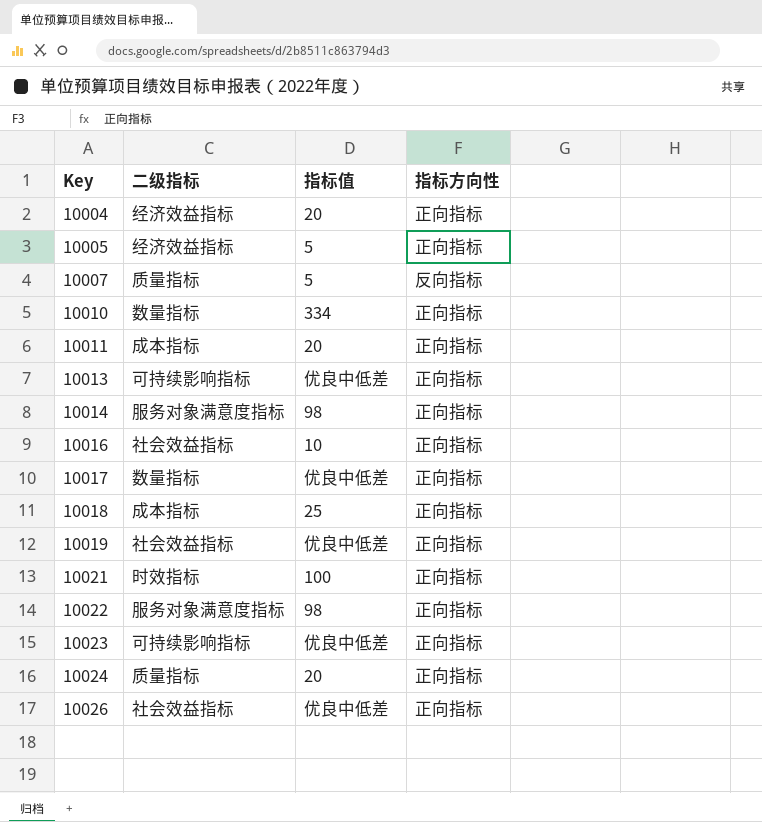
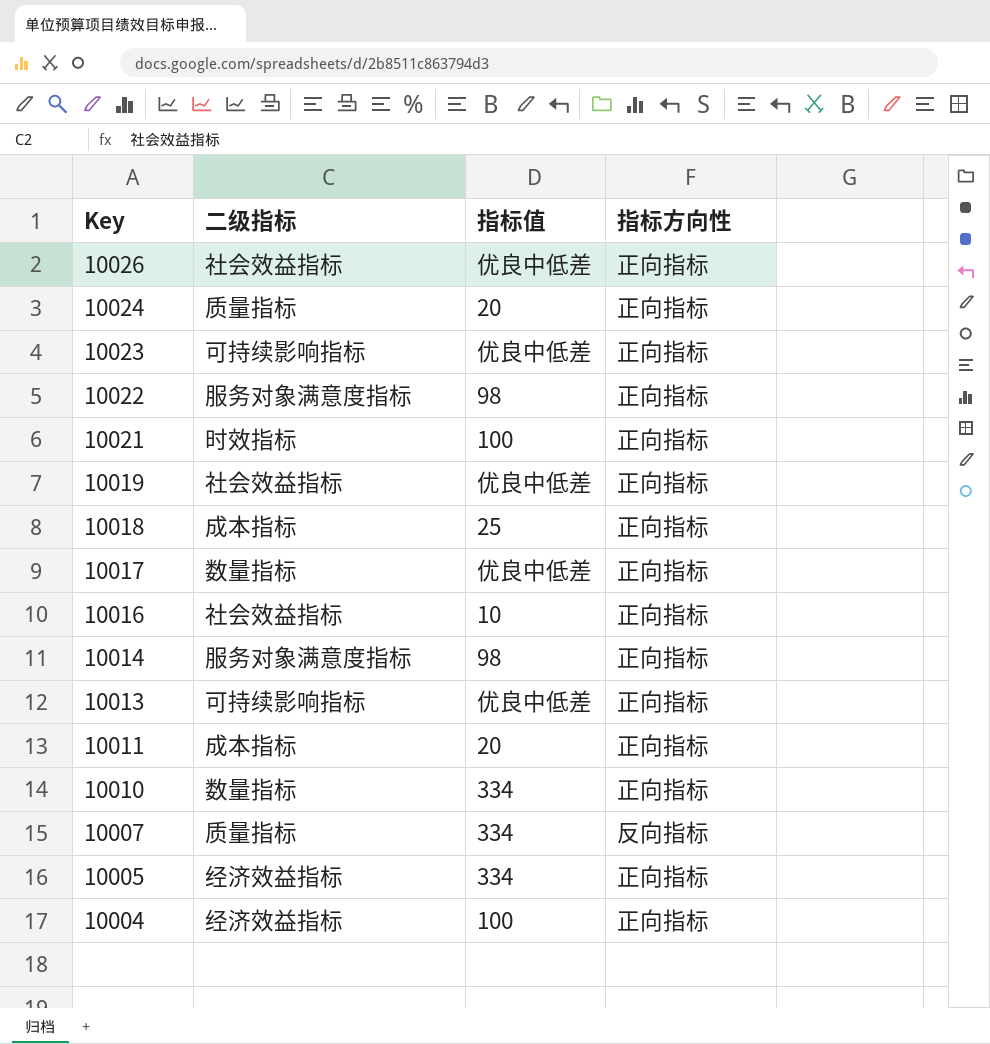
row order: Key ascending -> Key descending
10007 | 指标值: 5 -> 334
10005 | 指标值: 5 -> 334
10004 | 指标值: 20 -> 100

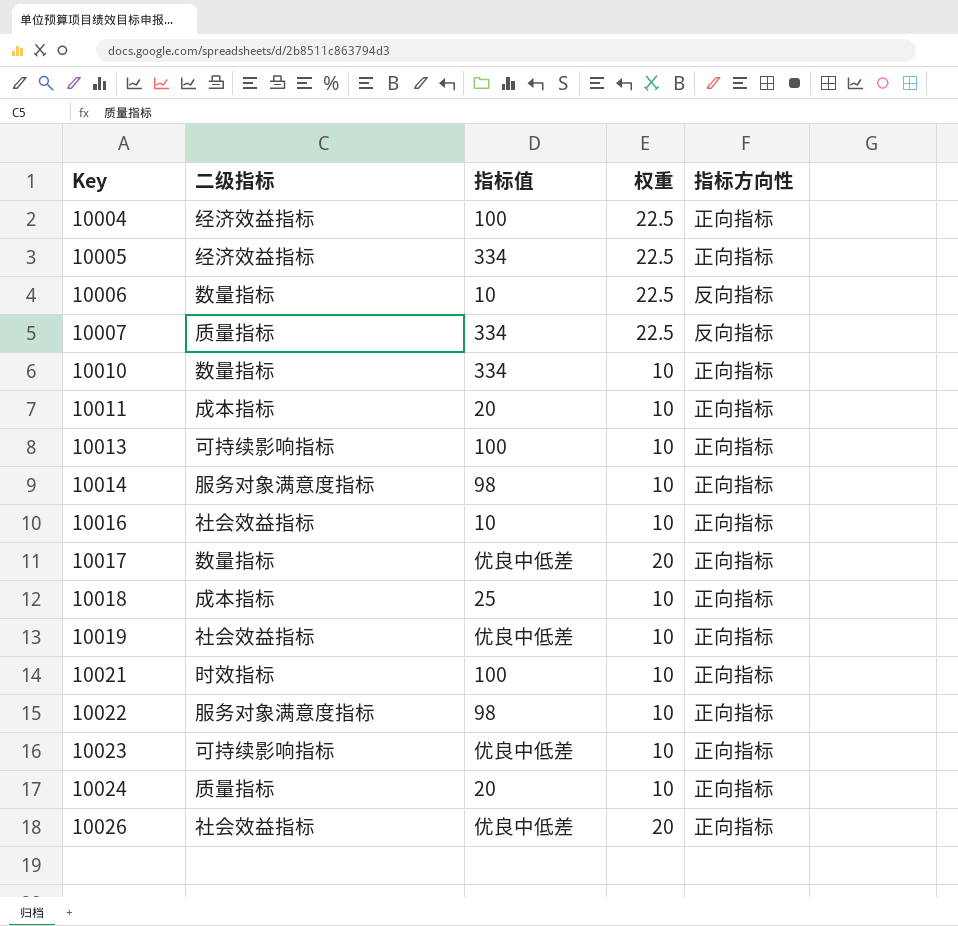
row order: Key descending -> Key ascending
column 权重 | position: none -> 4
row 10006: none -> 数量指标 | 10 | 22.5 | 反向指标
10013 | 指标值: 优良中低差 -> 100

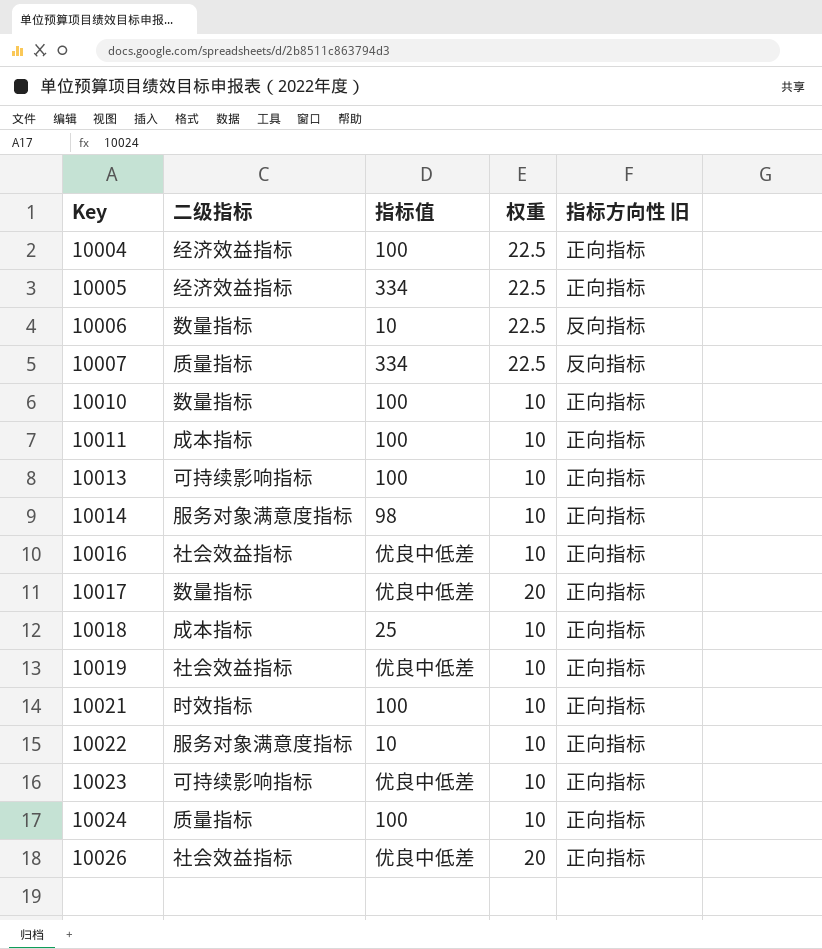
column name: 指标方向性 -> 指标方向性 旧
10010 | 指标值: 334 -> 100
10011 | 指标值: 20 -> 100
10016 | 指标值: 10 -> 优良中低差
10022 | 指标值: 98 -> 10
10024 | 指标值: 20 -> 100

